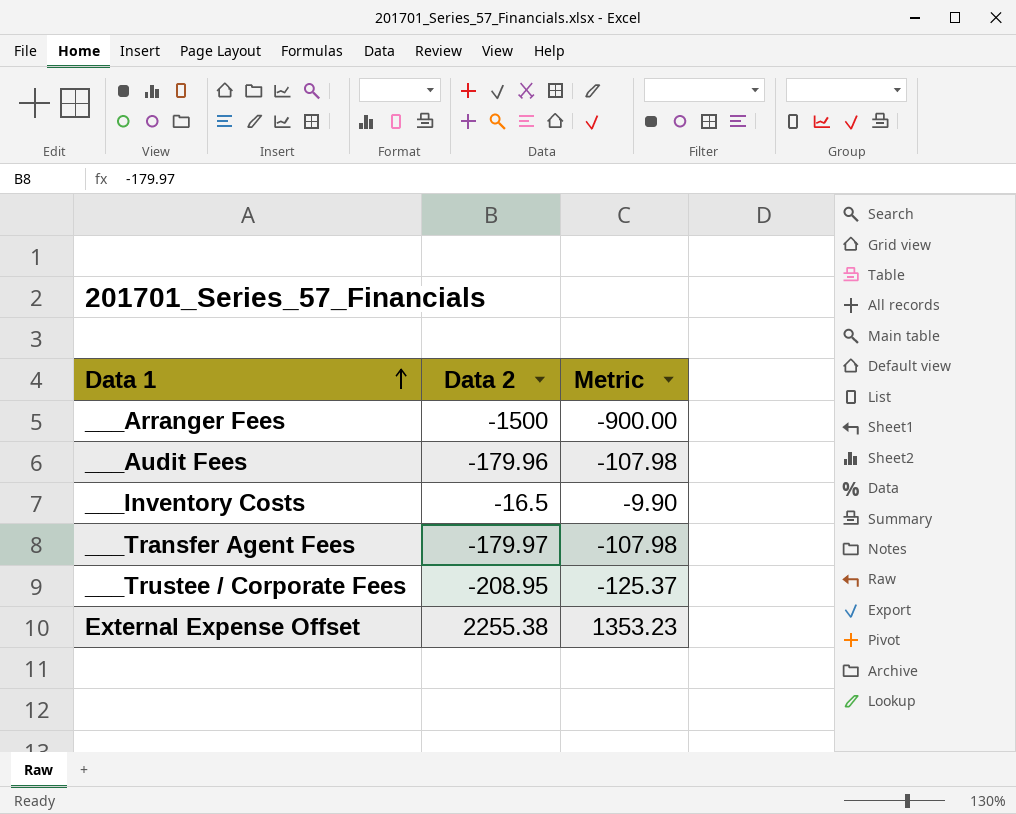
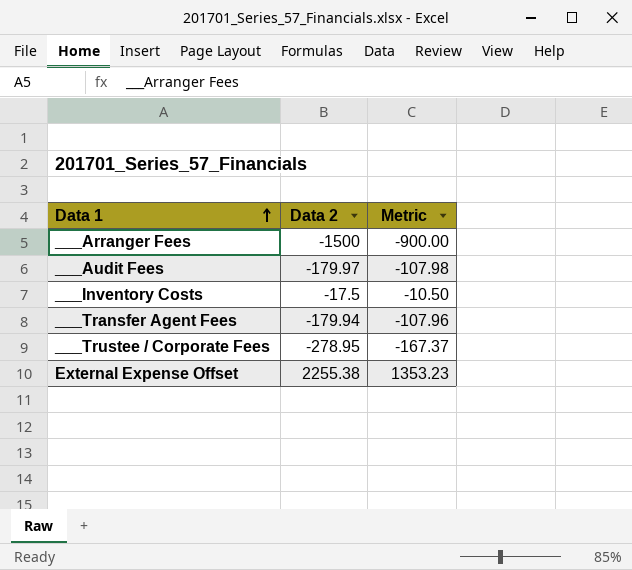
___Audit Fees | Data 2: -179.96 -> -179.97
___Inventory Costs | Data 2: -16.5 -> -17.5
___Inventory Costs | Metric: -9.90 -> -10.50
___Transfer Agent Fees | Data 2: -179.97 -> -179.94
___Transfer Agent Fees | Metric: -107.98 -> -107.96
___Trustee / Corporate Fees | Data 2: -208.95 -> -278.95
___Trustee / Corporate Fees | Metric: -125.37 -> -167.37

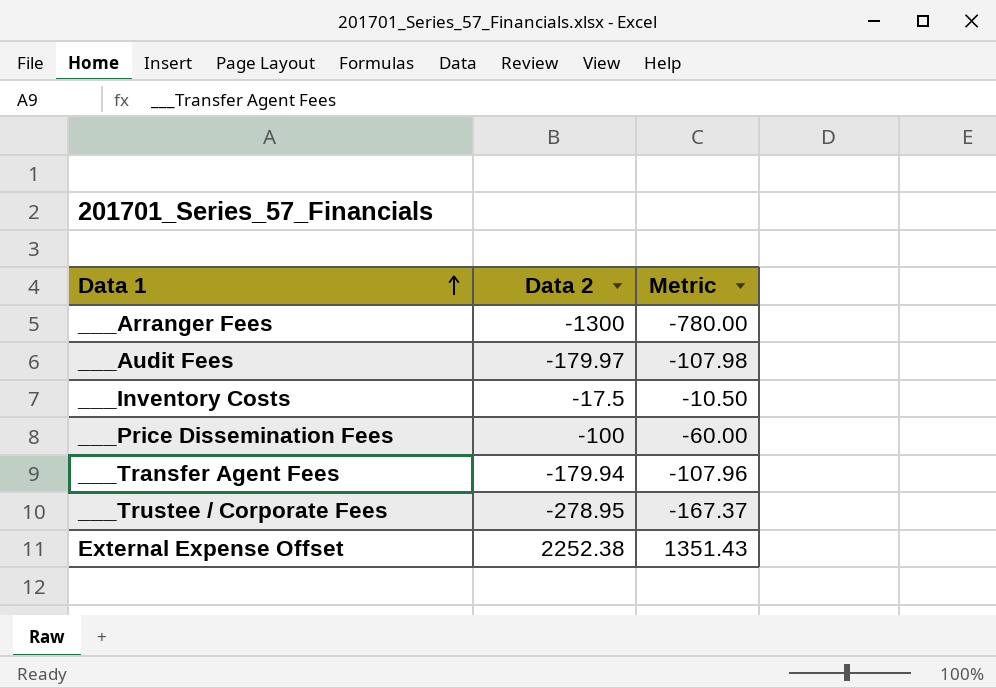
___Arranger Fees | Data 2: -1500 -> -1300
___Arranger Fees | Metric: -900.00 -> -780.00
row ___Price Dissemination Fees: none -> -100 | -60.00
External Expense Offset | Data 2: 2255.38 -> 2252.38
External Expense Offset | Metric: 1353.23 -> 1351.43

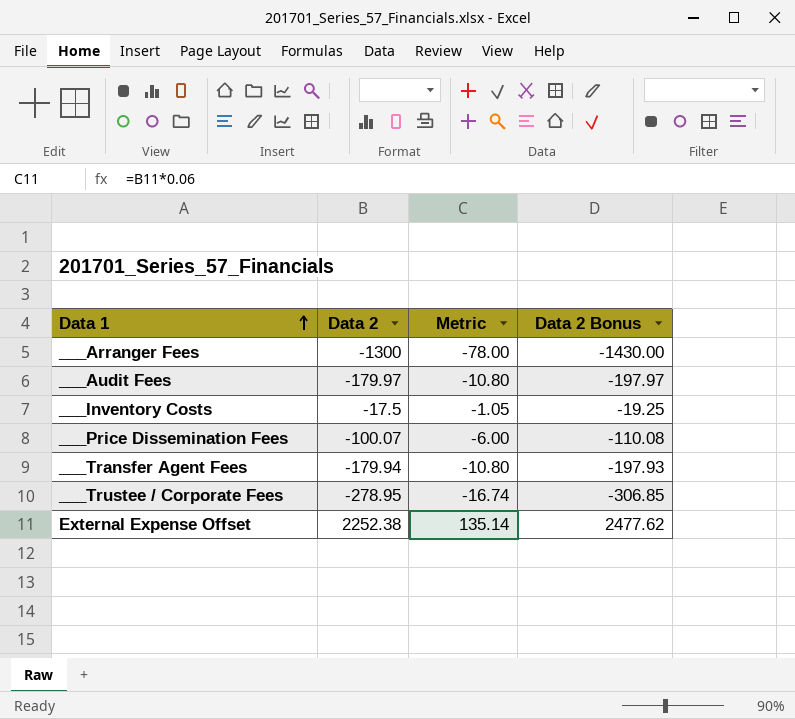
column Metric | formula: [Data 2] * 0.6 -> [Data 2] * 0.06
column Data 2 Bonus | formula: none -> [Data 2] * 1.1
___Price Dissemination Fees | Data 2: -100 -> -100.07

